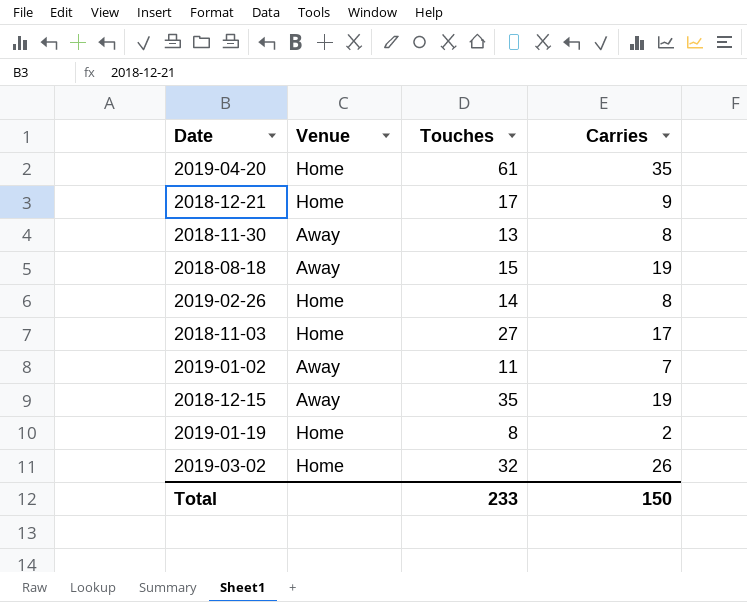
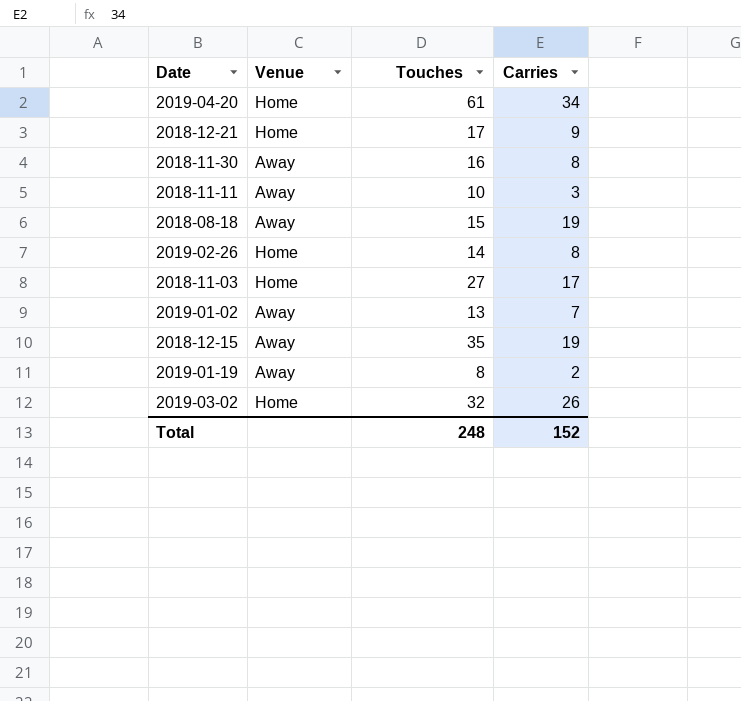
2019-04-20 | Carries: 35 -> 34
2018-11-30 | Touches: 13 -> 16
row 2018-11-11: none -> Away | 10 | 3
2019-01-02 | Touches: 11 -> 13
2019-01-19 | Venue: Home -> Away
Total | Touches: 233 -> 248
Total | Carries: 150 -> 152

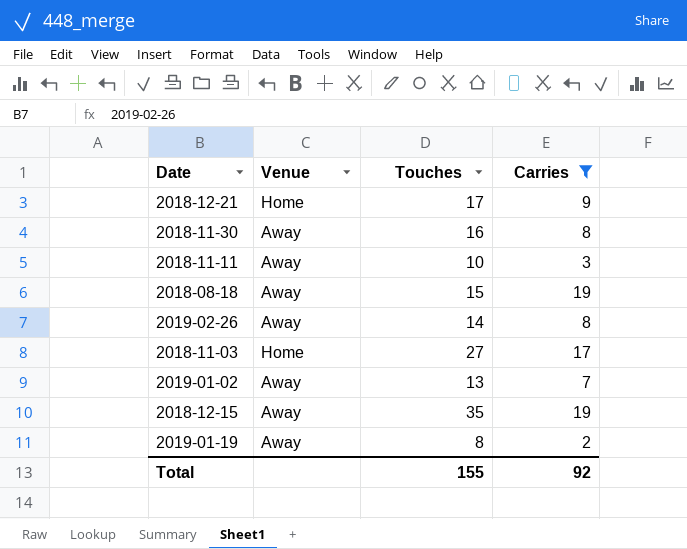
filter: none -> Carries <= 19
2019-02-26 | Venue: Home -> Away
Total | Touches: 248 -> 155
Total | Carries: 152 -> 92

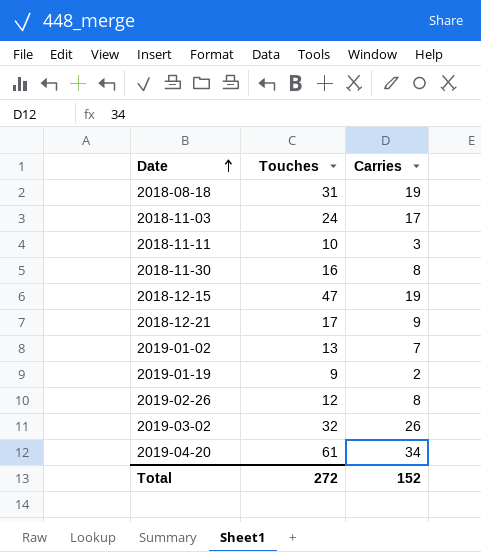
filter: Carries <= 19 -> none
row order: none -> Date ascending
column Venue | position: 2 -> none
2018-08-18 | Touches: 15 -> 31
2018-11-03 | Touches: 27 -> 24
2018-12-15 | Touches: 35 -> 47
2019-01-19 | Touches: 8 -> 9
2019-02-26 | Touches: 14 -> 12
Total | Touches: 155 -> 272
Total | Carries: 92 -> 152

